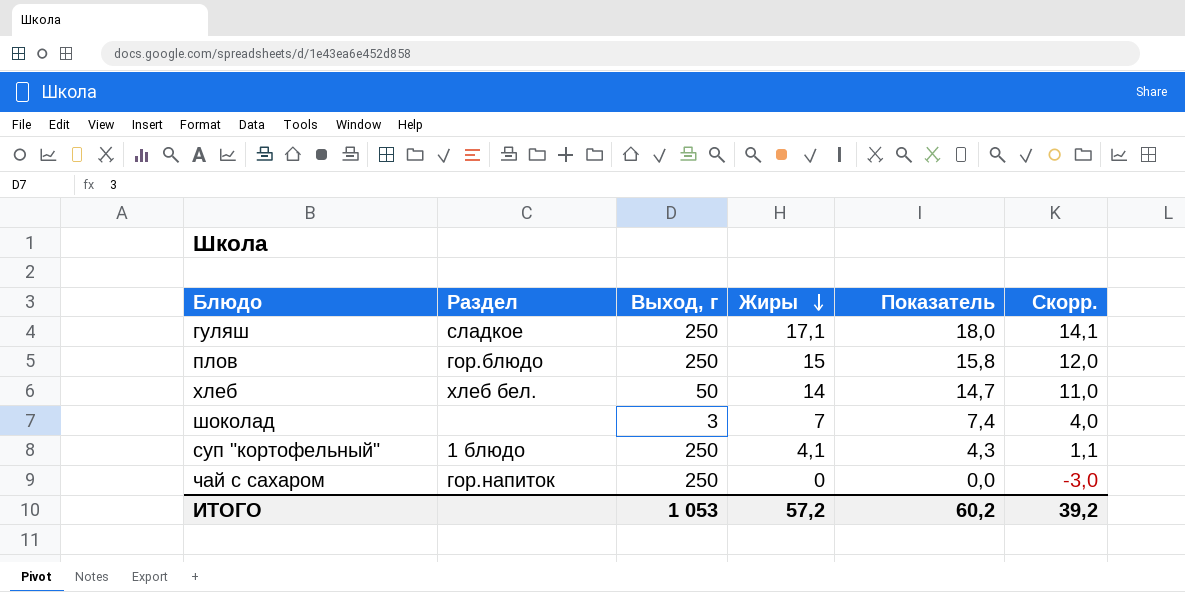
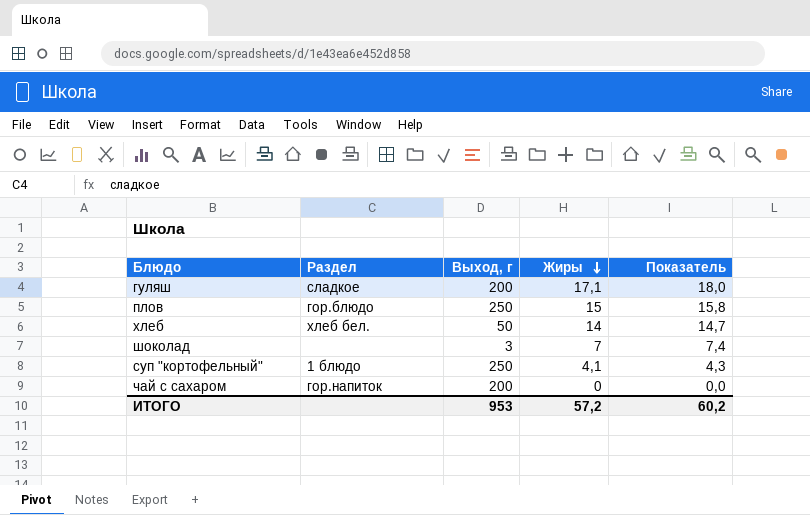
column Скорр. | formula: [Жиры] - 3 -> none
гуляш | Выход, г: 250 -> 200
чай с сахаром | Выход, г: 250 -> 200
ИТОГО | Выход, г: 1 053 -> 953

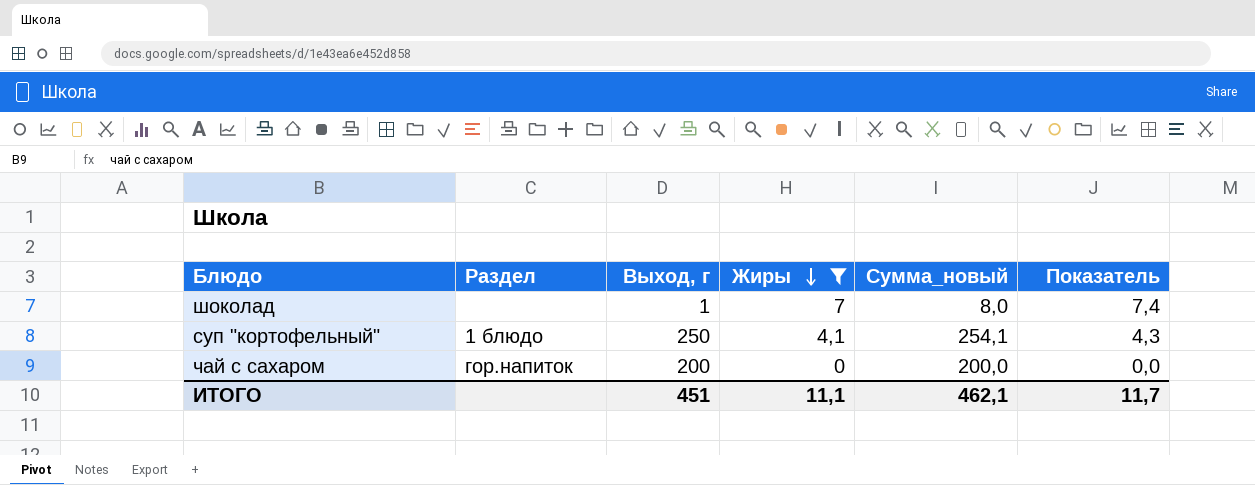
filter: none -> Жиры <= 7
column Сумма_новый | formula: none -> [Выход, г] + [Жиры]
шоколад | Выход, г: 3 -> 1
ИТОГО | Выход, г: 953 -> 451
ИТОГО | Жиры: 57,2 -> 11,1
ИТОГО | Показатель: 60,2 -> 11,7

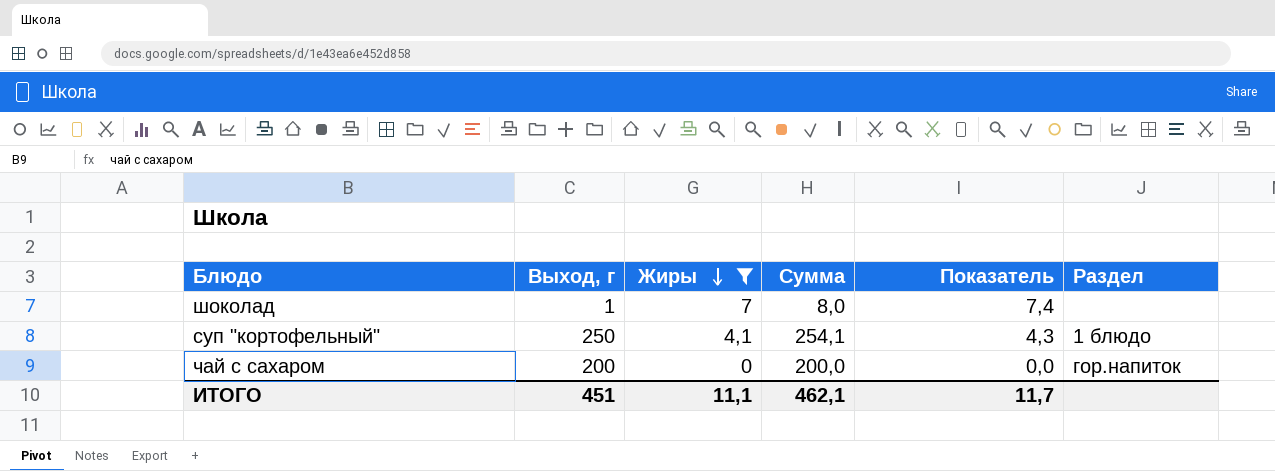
column name: Сумма_новый -> Сумма
column Раздел | position: 2 -> 6

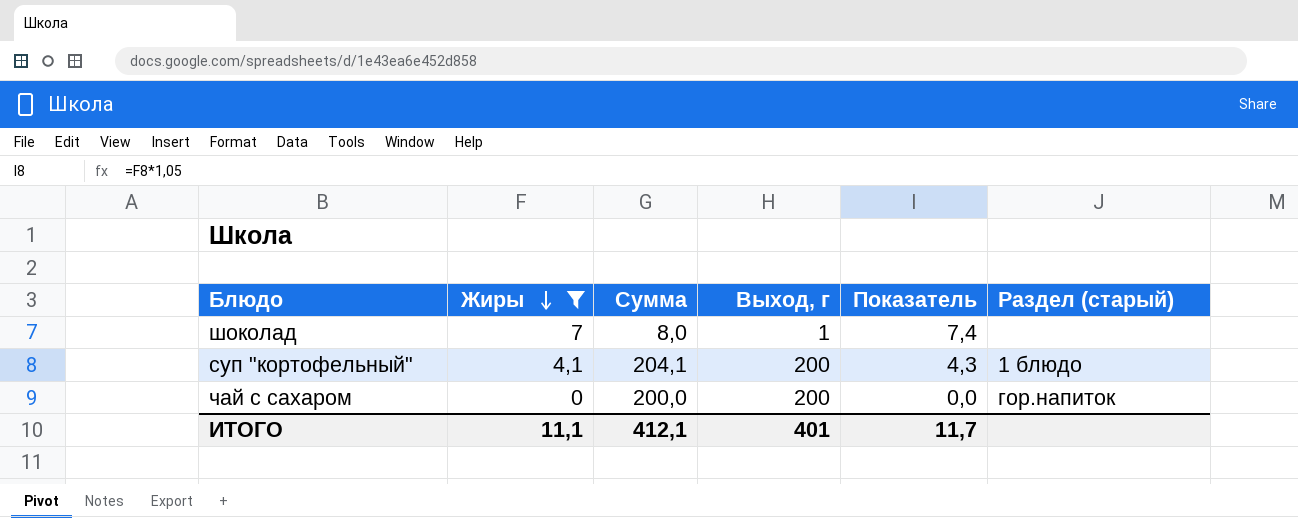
column Выход, г | position: 2 -> 4
column name: Раздел -> Раздел (старый)
суп "кортофельный" | Сумма: 254,1 -> 204,1
суп "кортофельный" | Выход, г: 250 -> 200
ИТОГО | Сумма: 462,1 -> 412,1
ИТОГО | Выход, г: 451 -> 401

